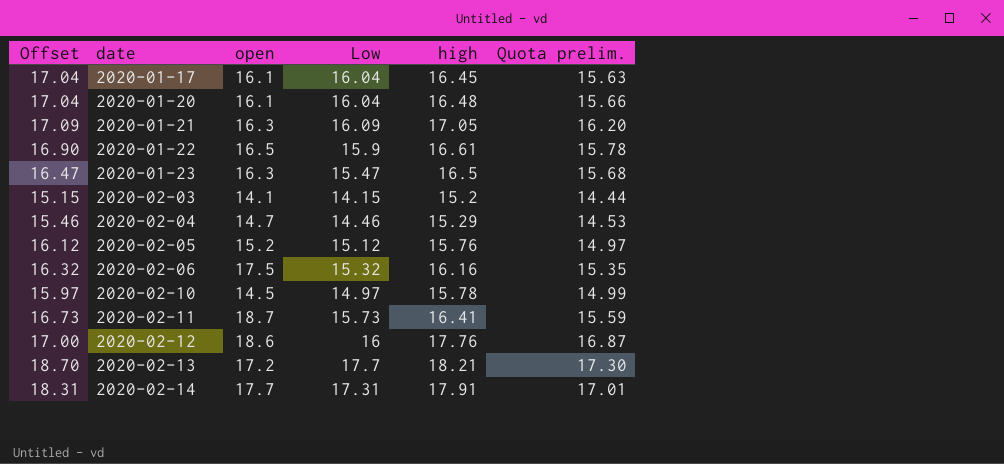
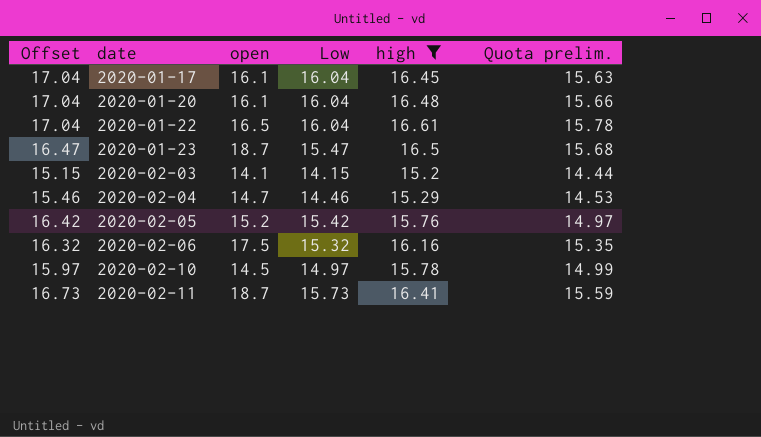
filter: none -> high <= 16.61
2020-01-22 | Offset: 16.90 -> 17.04
2020-01-22 | Low: 15.9 -> 16.04
2020-01-23 | open: 16.3 -> 18.7
2020-02-05 | Offset: 16.12 -> 16.42
2020-02-05 | Low: 15.12 -> 15.42

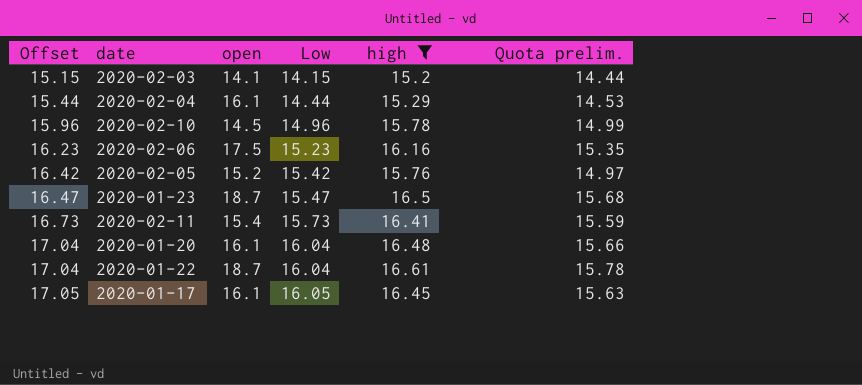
row order: date ascending -> Offset ascending
2020-02-04 | Offset: 15.46 -> 15.44
2020-02-04 | open: 14.7 -> 16.1
2020-02-04 | Low: 14.46 -> 14.44
2020-02-10 | Offset: 15.97 -> 15.96
2020-02-10 | Low: 14.97 -> 14.96
2020-02-06 | Offset: 16.32 -> 16.23
2020-02-06 | Low: 15.32 -> 15.23
2020-02-11 | open: 18.7 -> 15.4
2020-01-22 | open: 16.5 -> 18.7
2020-01-17 | Offset: 17.04 -> 17.05
2020-01-17 | Low: 16.04 -> 16.05

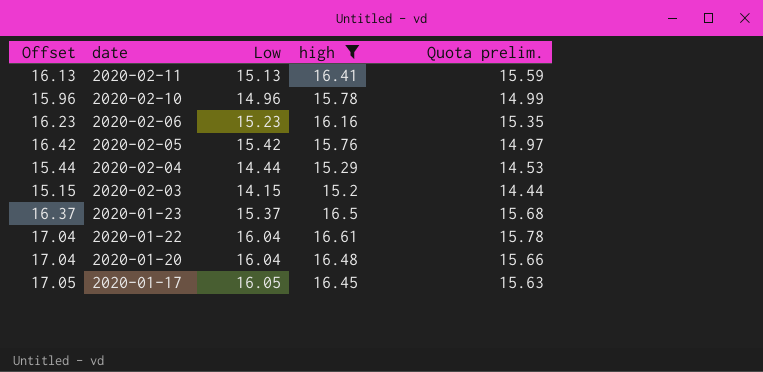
row order: Offset ascending -> date descending
column open | position: 3 -> none
2020-02-11 | Offset: 16.73 -> 16.13
2020-02-11 | Low: 15.73 -> 15.13
2020-01-23 | Offset: 16.47 -> 16.37
2020-01-23 | Low: 15.47 -> 15.37

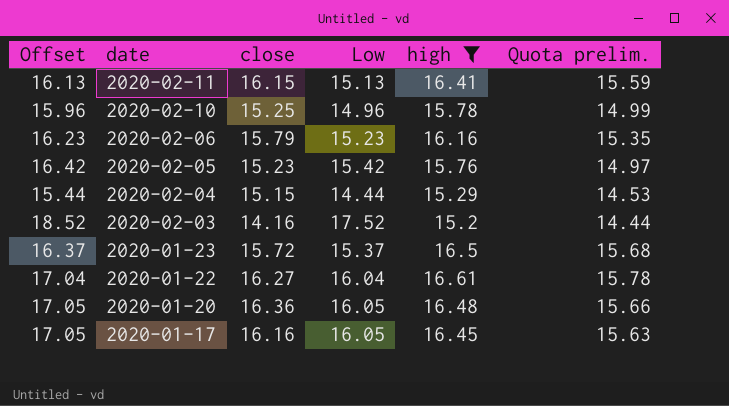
column close | position: none -> 3
2020-02-03 | Offset: 15.15 -> 18.52
2020-02-03 | Low: 14.15 -> 17.52
2020-01-20 | Offset: 17.04 -> 17.05
2020-01-20 | Low: 16.04 -> 16.05

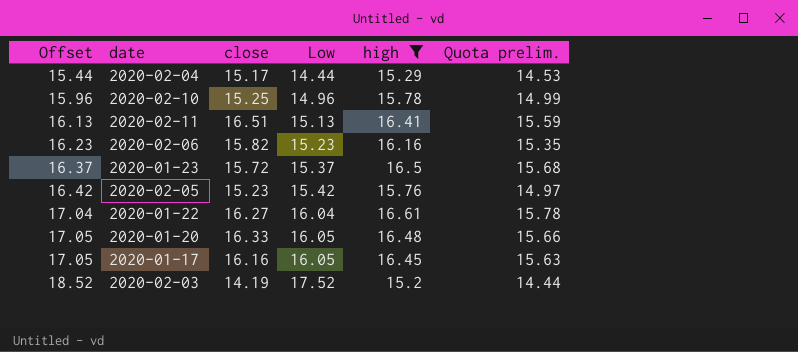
row order: date descending -> Offset ascending
2020-02-04 | close: 15.15 -> 15.17
2020-02-11 | close: 16.15 -> 16.51
2020-02-06 | close: 15.79 -> 15.82
2020-01-20 | close: 16.36 -> 16.33
2020-02-03 | close: 14.16 -> 14.19

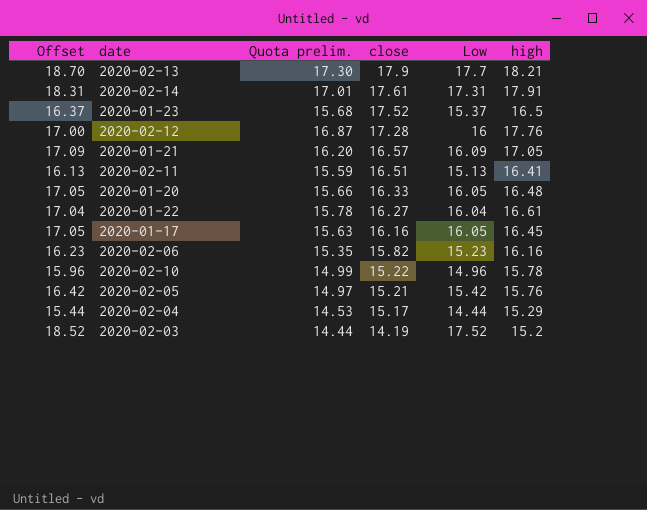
filter: high <= 16.61 -> none
row order: Offset ascending -> close descending
column Quota prelim. | position: 6 -> 3
2020-01-23 | close: 15.72 -> 17.52
2020-02-10 | close: 15.25 -> 15.22
2020-02-05 | close: 15.23 -> 15.21

